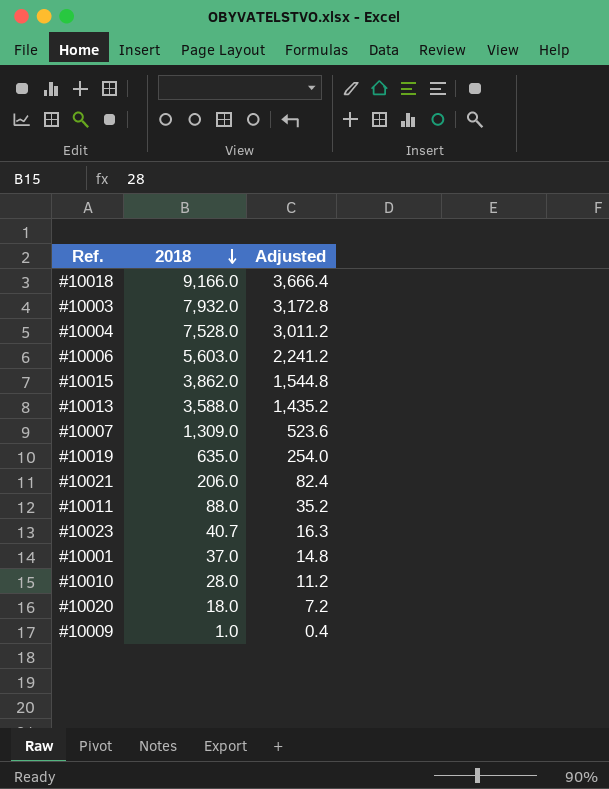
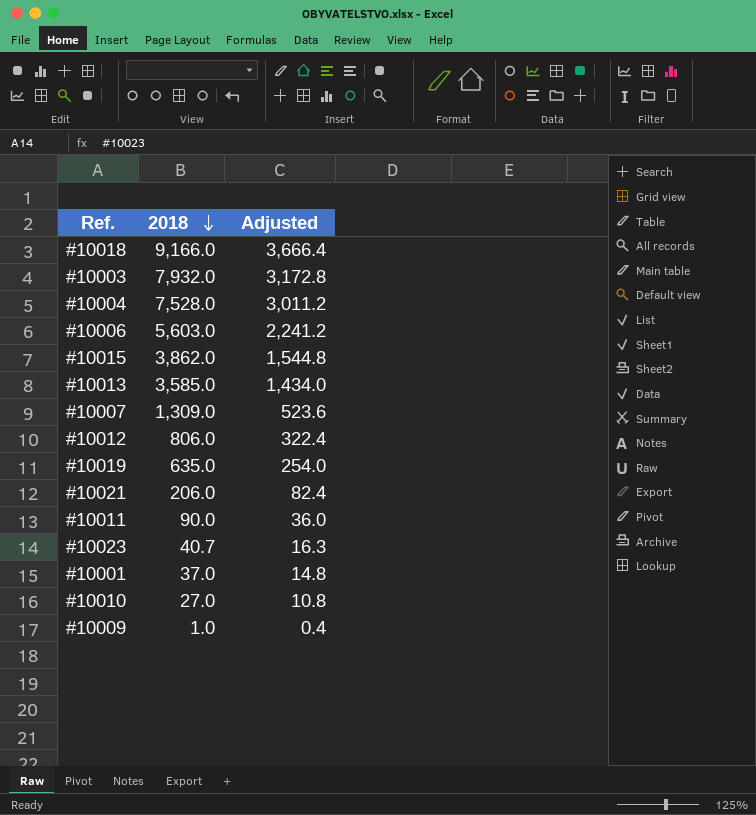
row #10020: 18.0 | 7.2 -> none
#10013 | 2018: 3,588.0 -> 3,585.0
#10013 | Adjusted: 1,435.2 -> 1,434.0
row #10012: none -> 806.0 | 322.4
#10011 | 2018: 88.0 -> 90.0
#10011 | Adjusted: 35.2 -> 36.0
#10010 | 2018: 28.0 -> 27.0
#10010 | Adjusted: 11.2 -> 10.8

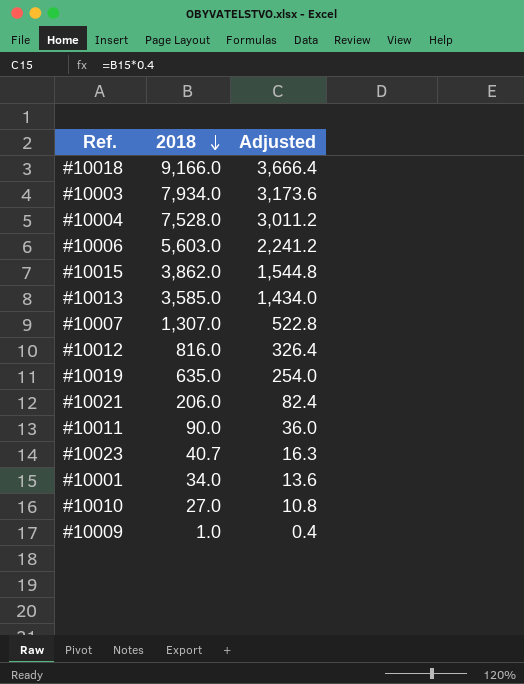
#10003 | 2018: 7,932.0 -> 7,934.0
#10003 | Adjusted: 3,172.8 -> 3,173.6
#10007 | 2018: 1,309.0 -> 1,307.0
#10007 | Adjusted: 523.6 -> 522.8
#10012 | 2018: 806.0 -> 816.0
#10012 | Adjusted: 322.4 -> 326.4
#10001 | 2018: 37.0 -> 34.0
#10001 | Adjusted: 14.8 -> 13.6

